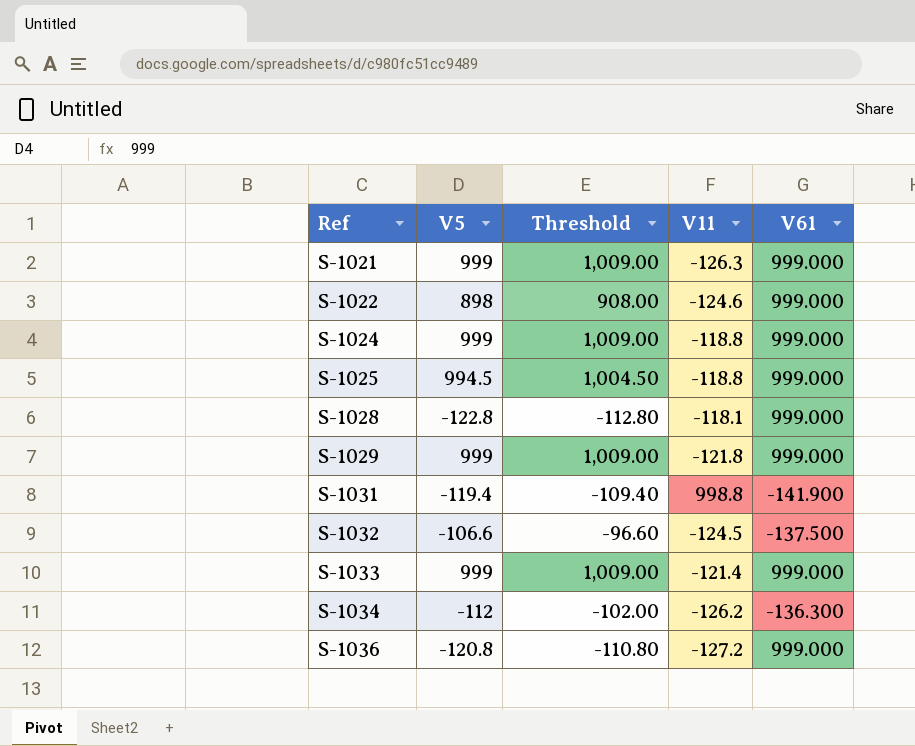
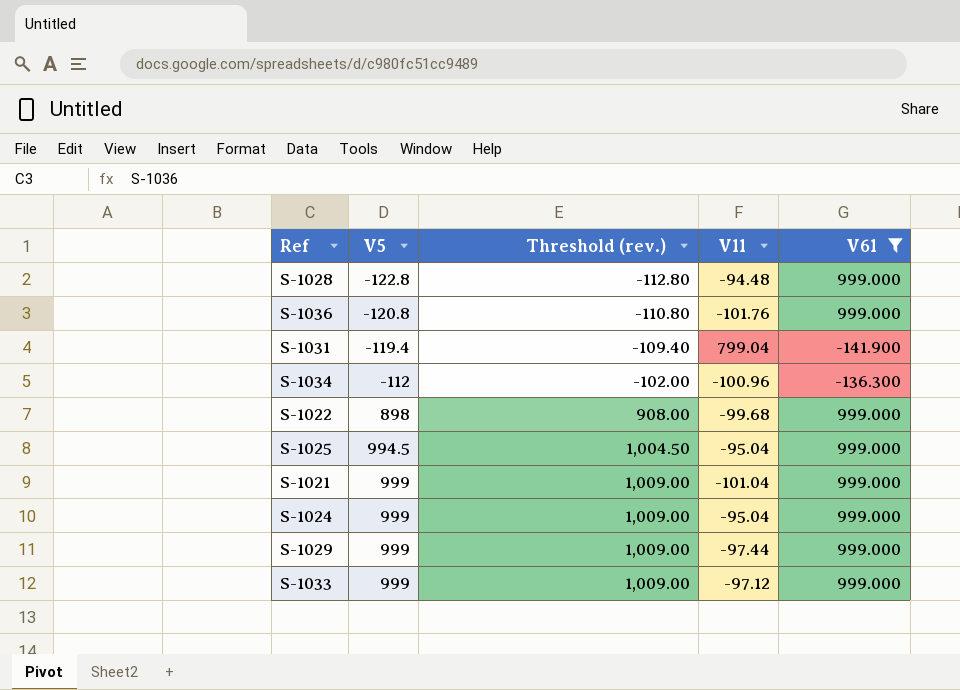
filter: none -> V61 != -137.500
row order: Ref ascending -> V5 ascending
column name: Threshold -> Threshold (rev.)
S-1028 | V11: -118.1 -> -94.48
S-1036 | V11: -127.2 -> -101.76
S-1031 | V11: 998.8 -> 799.04
S-1034 | V11: -126.2 -> -100.96
S-1022 | V11: -124.6 -> -99.68
S-1025 | V11: -118.8 -> -95.04
S-1021 | V11: -126.3 -> -101.04
S-1024 | V11: -118.8 -> -95.04
S-1029 | V11: -121.8 -> -97.44
S-1033 | V11: -121.4 -> -97.12

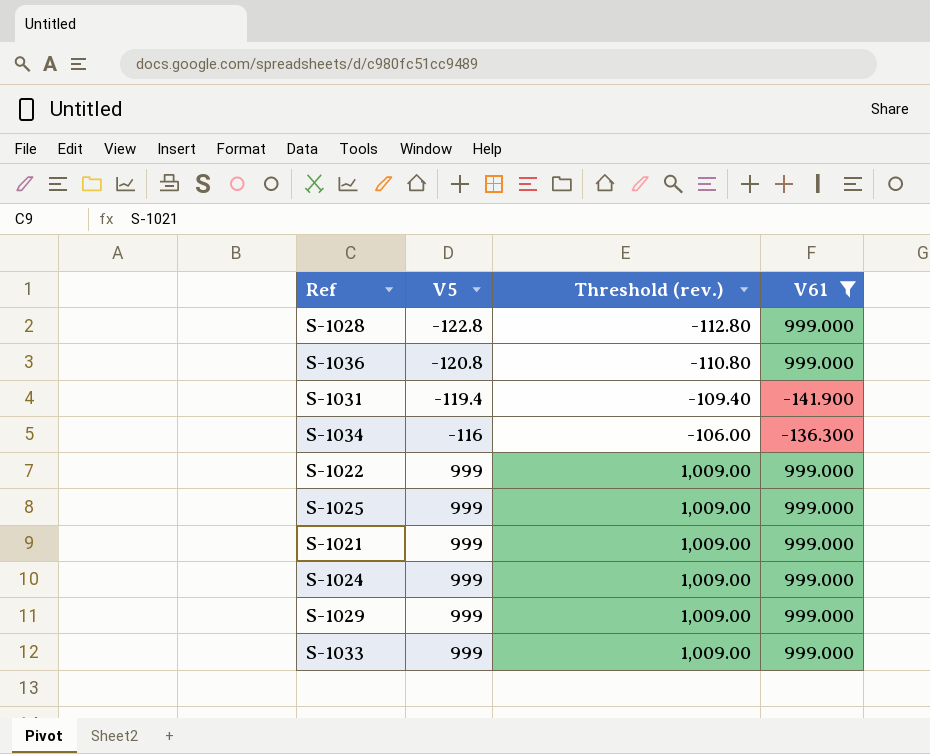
column V11 | position: 4 -> none
S-1034 | V5: -112 -> -116
S-1034 | Threshold (rev.): -102.00 -> -106.00
S-1022 | V5: 898 -> 999
S-1022 | Threshold (rev.): 908.00 -> 1,009.00
S-1025 | V5: 994.5 -> 999
S-1025 | Threshold (rev.): 1,004.50 -> 1,009.00

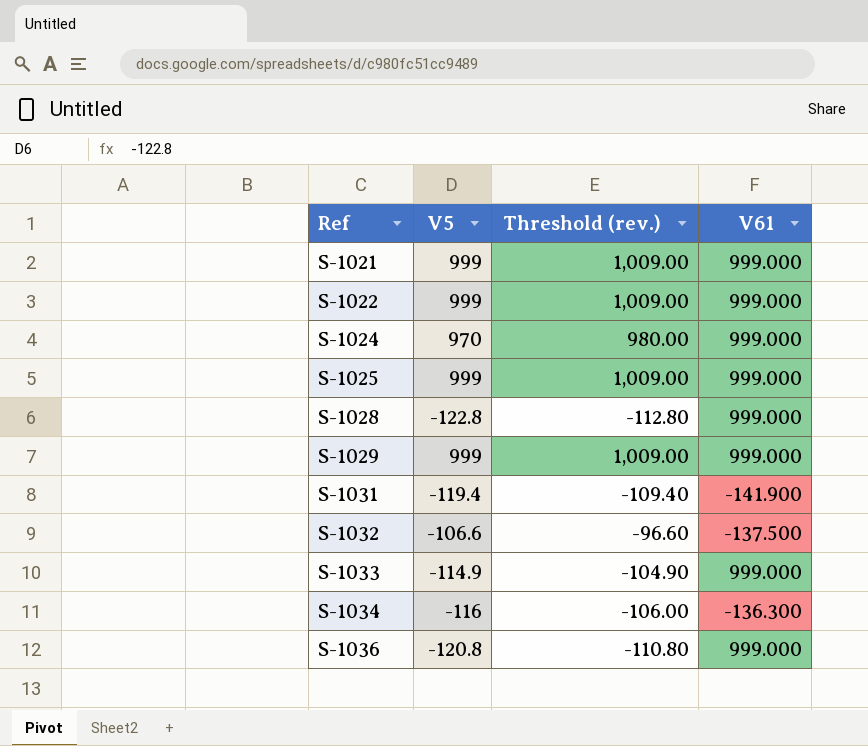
filter: V61 != -137.500 -> none
row order: V5 ascending -> Ref ascending
S-1024 | V5: 999 -> 970
S-1024 | Threshold (rev.): 1,009.00 -> 980.00
S-1033 | V5: 999 -> -114.9
S-1033 | Threshold (rev.): 1,009.00 -> -104.90

